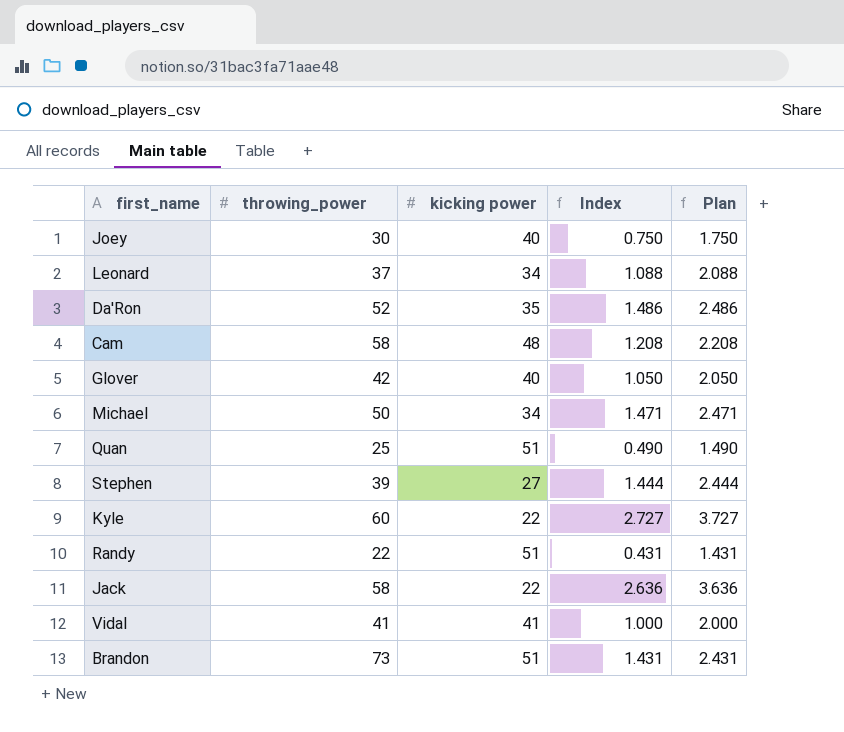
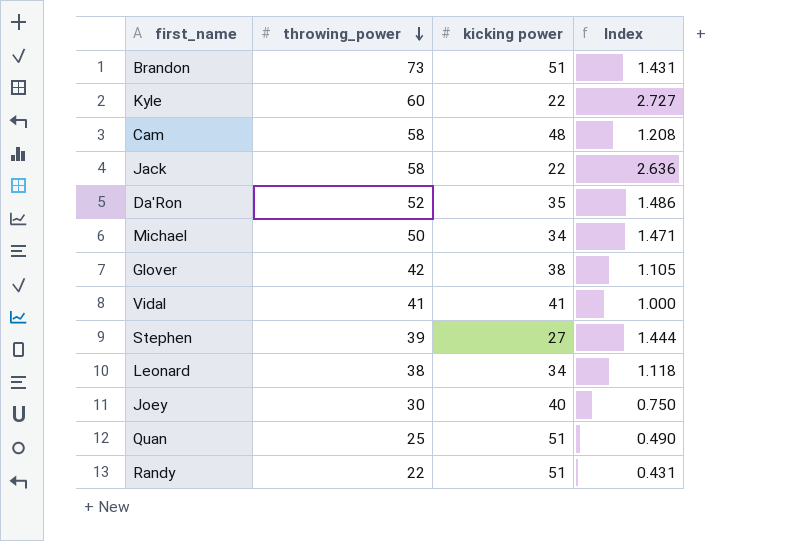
row order: none -> throwing_power descending
column Plan | formula: [Index] + 1 -> none
Glover | kicking power: 40 -> 38
Glover | Index: 1.050 -> 1.105
Leonard | throwing_power: 37 -> 38
Leonard | Index: 1.088 -> 1.118

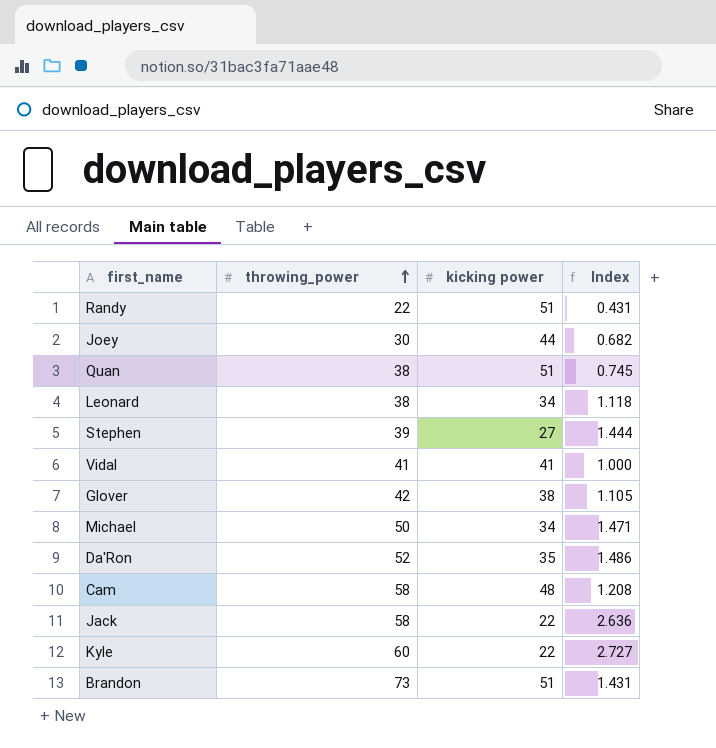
row order: throwing_power descending -> throwing_power ascending
Joey | kicking power: 40 -> 44
Joey | Index: 0.750 -> 0.682
Quan | throwing_power: 25 -> 38
Quan | Index: 0.490 -> 0.745

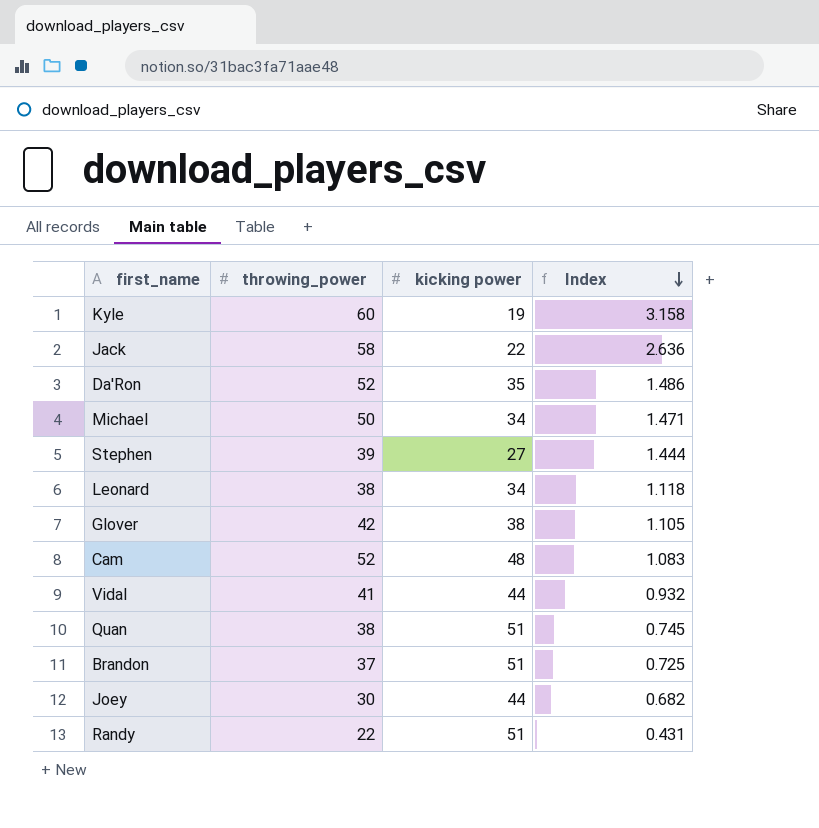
row order: throwing_power ascending -> Index descending
Kyle | kicking power: 22 -> 19
Kyle | Index: 2.727 -> 3.158
Cam | throwing_power: 58 -> 52
Cam | Index: 1.208 -> 1.083
Vidal | kicking power: 41 -> 44
Vidal | Index: 1.000 -> 0.932
Brandon | throwing_power: 73 -> 37
Brandon | Index: 1.431 -> 0.725

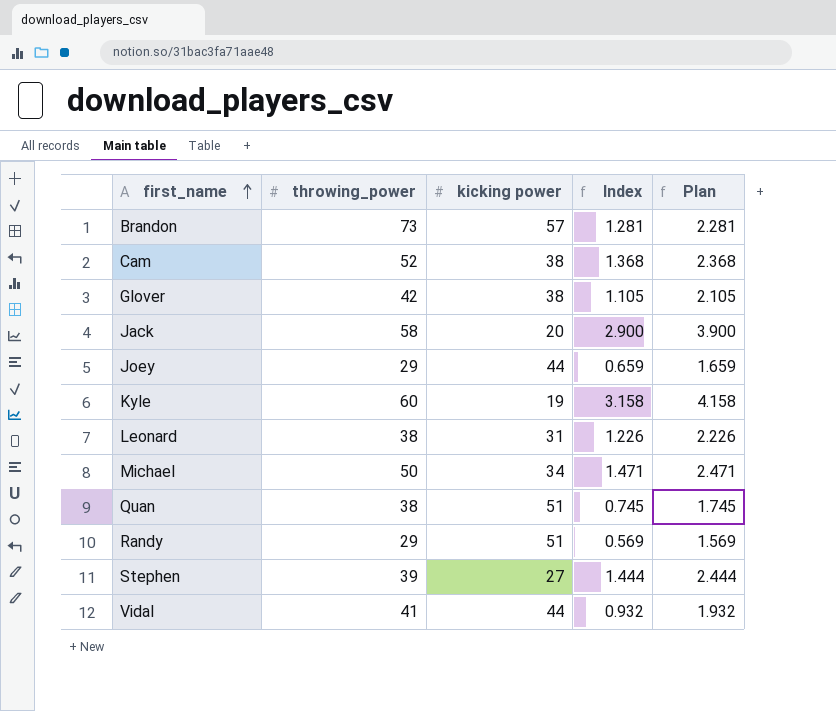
row order: Index descending -> first_name ascending
column Plan | formula: none -> [Index] + 1
row Da'Ron: 52 | 35 | 1.486 -> none
Brandon | throwing_power: 37 -> 73
Brandon | kicking power: 51 -> 57
Brandon | Index: 0.725 -> 1.281
Cam | kicking power: 48 -> 38
Cam | Index: 1.083 -> 1.368
Jack | kicking power: 22 -> 20
Jack | Index: 2.636 -> 2.900
Joey | throwing_power: 30 -> 29
Joey | Index: 0.682 -> 0.659
Leonard | kicking power: 34 -> 31
Leonard | Index: 1.118 -> 1.226
Randy | throwing_power: 22 -> 29
Randy | Index: 0.431 -> 0.569

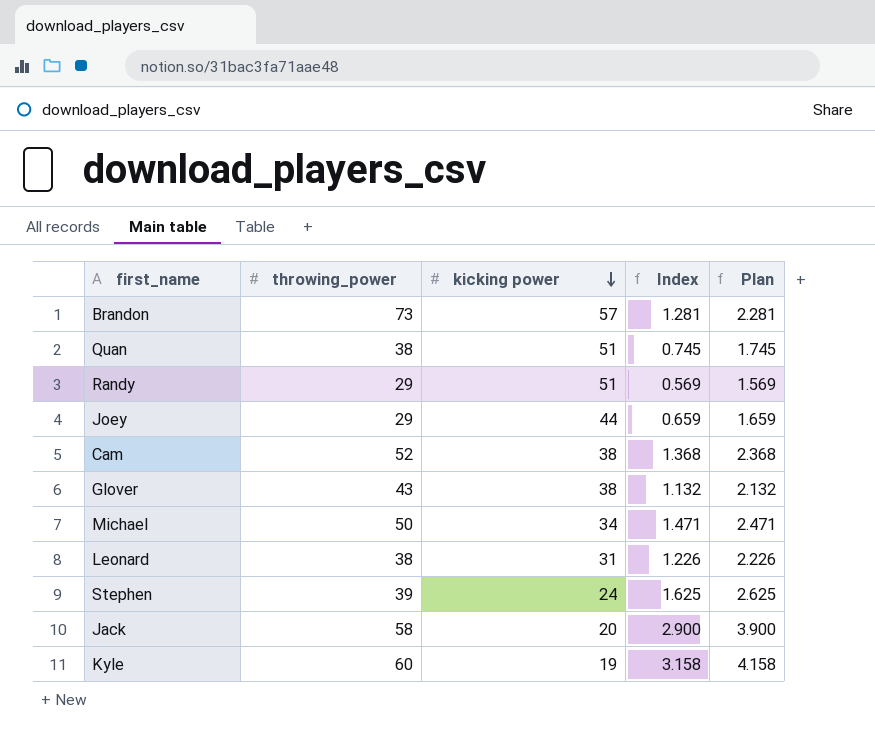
row order: first_name ascending -> kicking power descending
row Vidal: 41 | 44 | 0.932 | 1.932 -> none
Glover | throwing_power: 42 -> 43
Glover | Index: 1.105 -> 1.132
Glover | Plan: 2.105 -> 2.132
Stephen | kicking power: 27 -> 24
Stephen | Index: 1.444 -> 1.625
Stephen | Plan: 2.444 -> 2.625

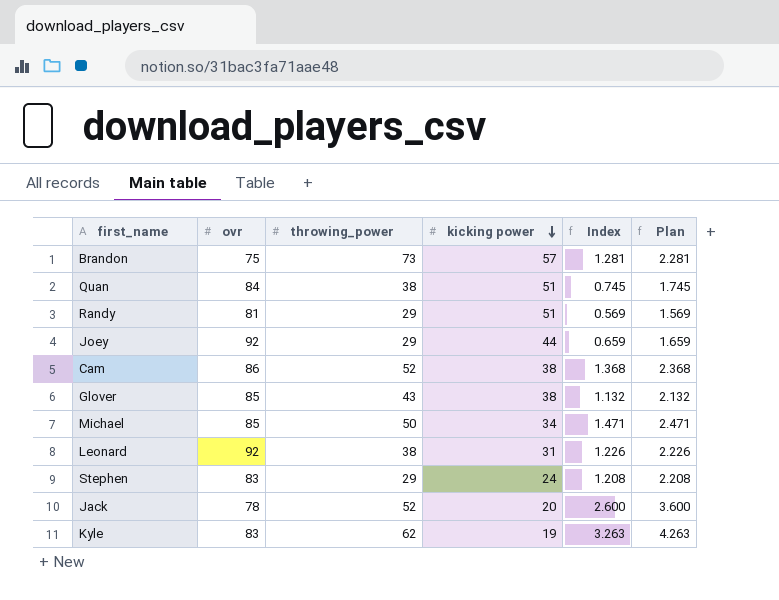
column ovr | position: none -> 2
Stephen | throwing_power: 39 -> 29
Stephen | Index: 1.625 -> 1.208
Stephen | Plan: 2.625 -> 2.208
Jack | throwing_power: 58 -> 52
Jack | Index: 2.900 -> 2.600
Jack | Plan: 3.900 -> 3.600
Kyle | throwing_power: 60 -> 62
Kyle | Index: 3.158 -> 3.263
Kyle | Plan: 4.158 -> 4.263

